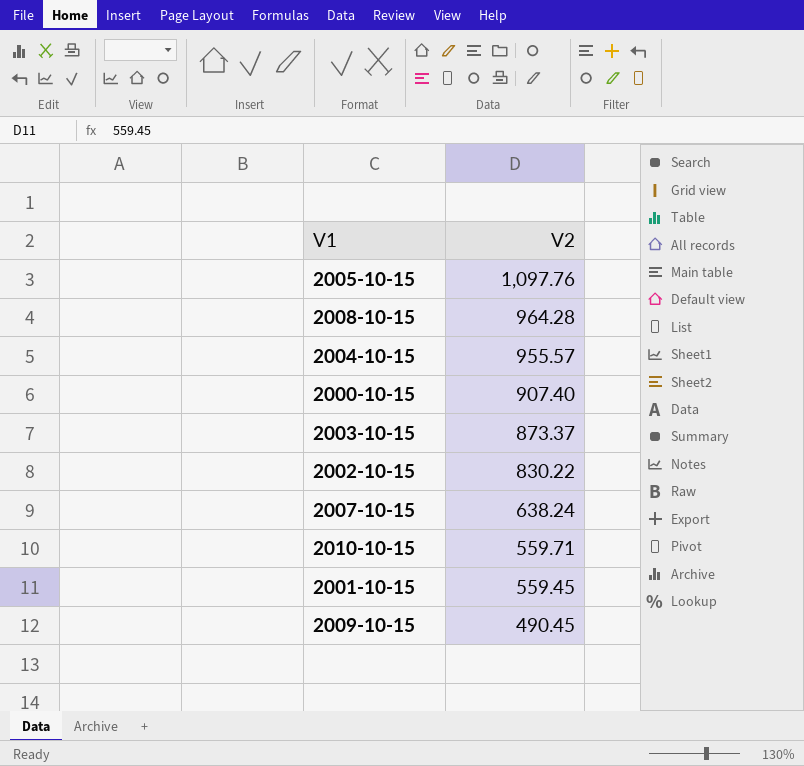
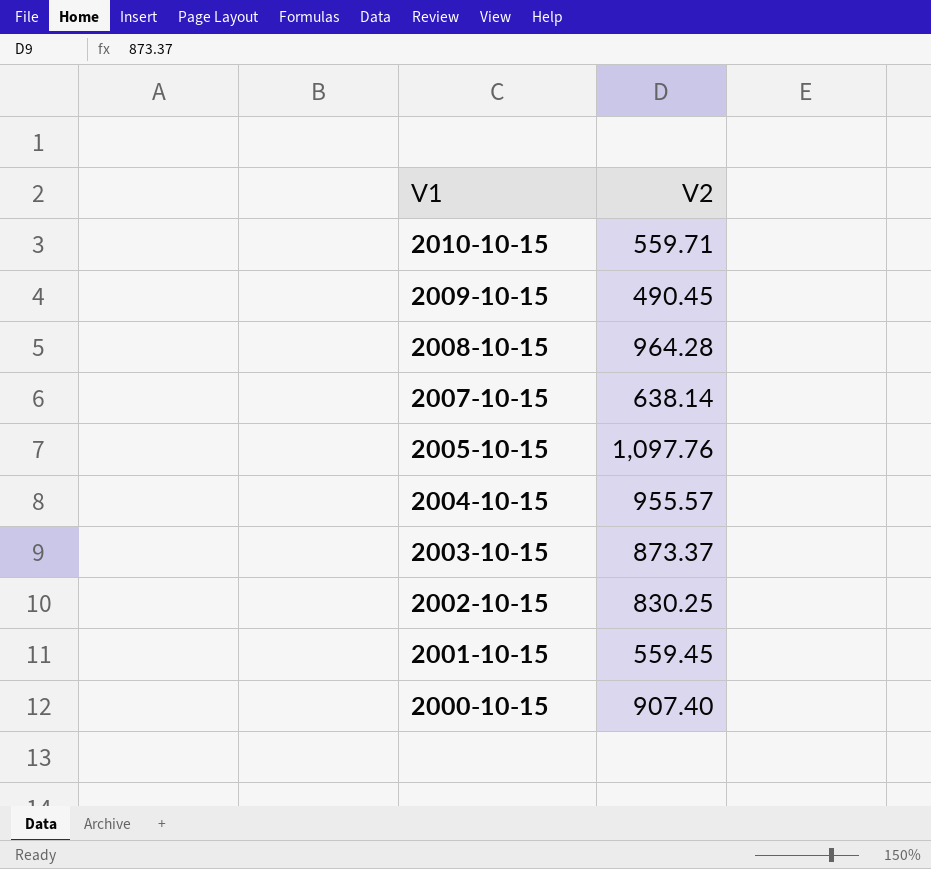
row order: V2 descending -> V1 descending
2007-10-15 | V2: 638.24 -> 638.14
2002-10-15 | V2: 830.22 -> 830.25

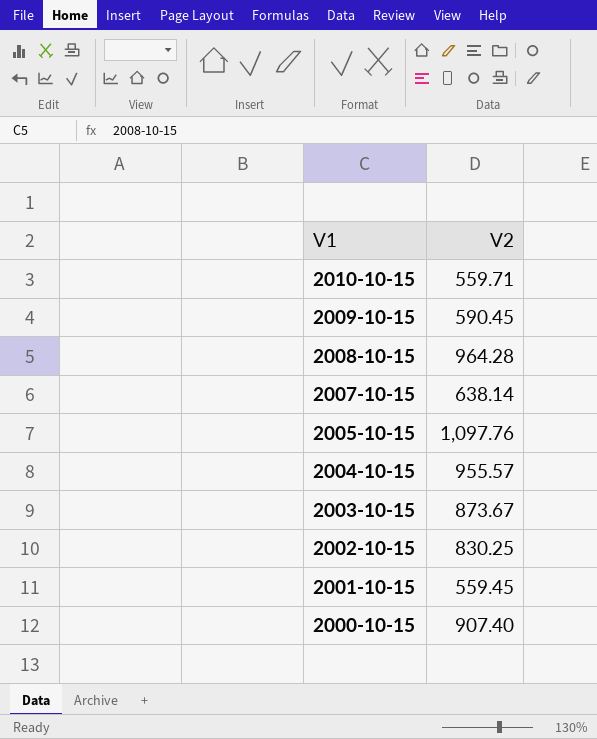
2009-10-15 | V2: 490.45 -> 590.45
2003-10-15 | V2: 873.37 -> 873.67

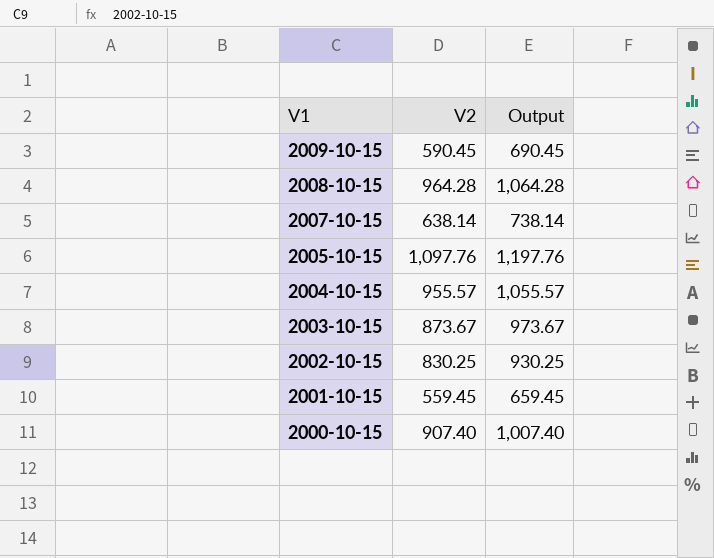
column Output | formula: none -> [V2] + 100
row 2010-10-15: 559.71 -> none

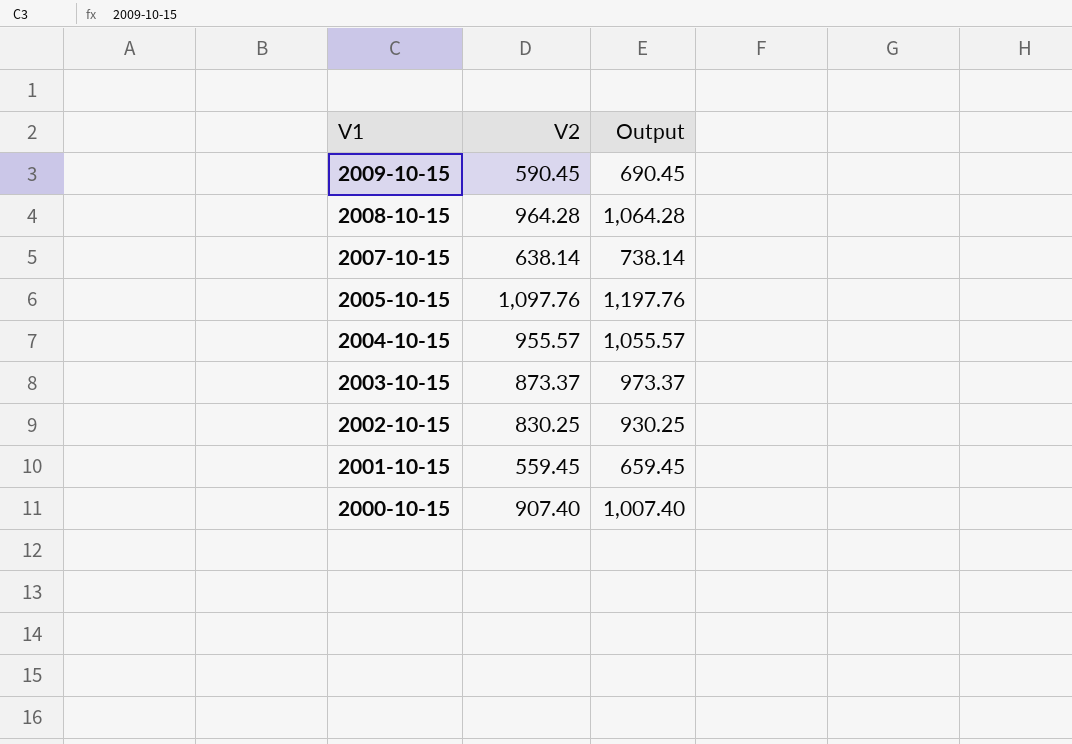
2003-10-15 | V2: 873.67 -> 873.37
2003-10-15 | Output: 973.67 -> 973.37

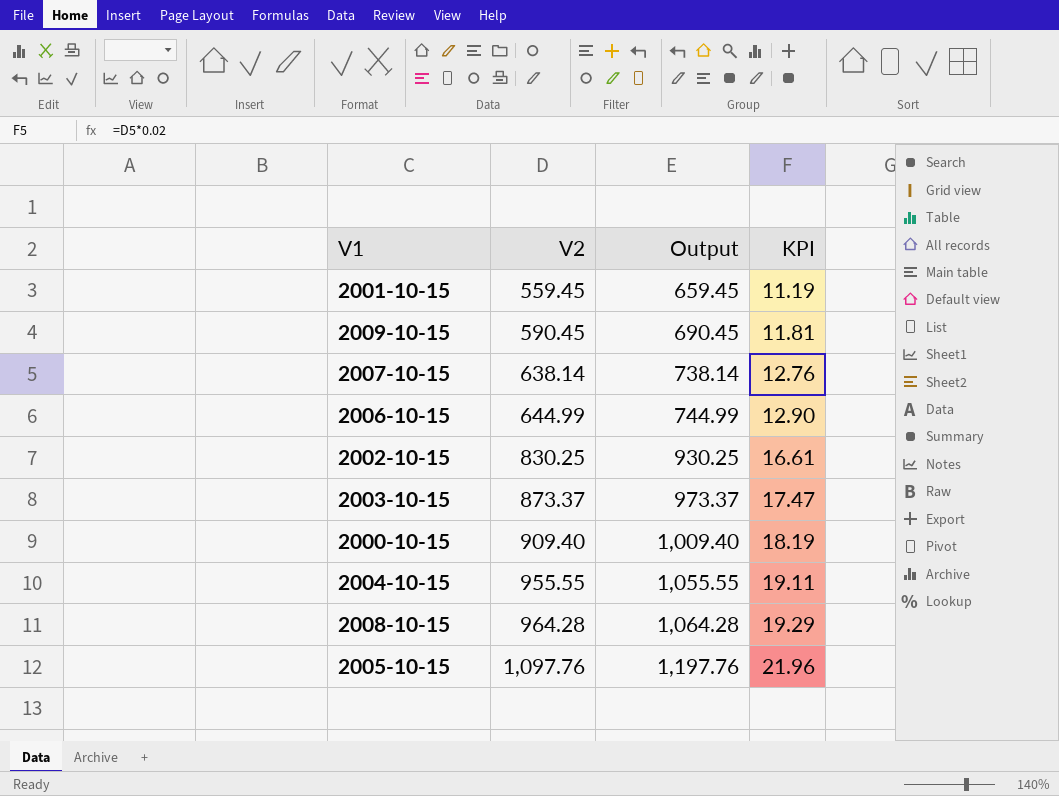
row order: V1 descending -> V2 ascending
column KPI | formula: none -> [V2] * 0.02
row 2006-10-15: none -> 644.99 | 744.99 | 12.90
2000-10-15 | V2: 907.40 -> 909.40
2000-10-15 | Output: 1,007.40 -> 1,009.40
2004-10-15 | V2: 955.57 -> 955.55
2004-10-15 | Output: 1,055.57 -> 1,055.55

